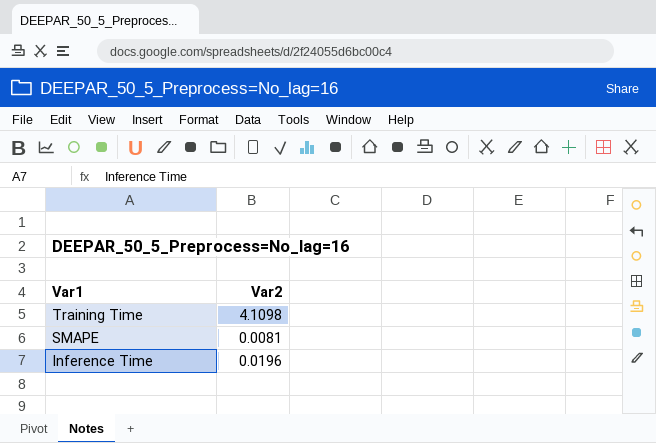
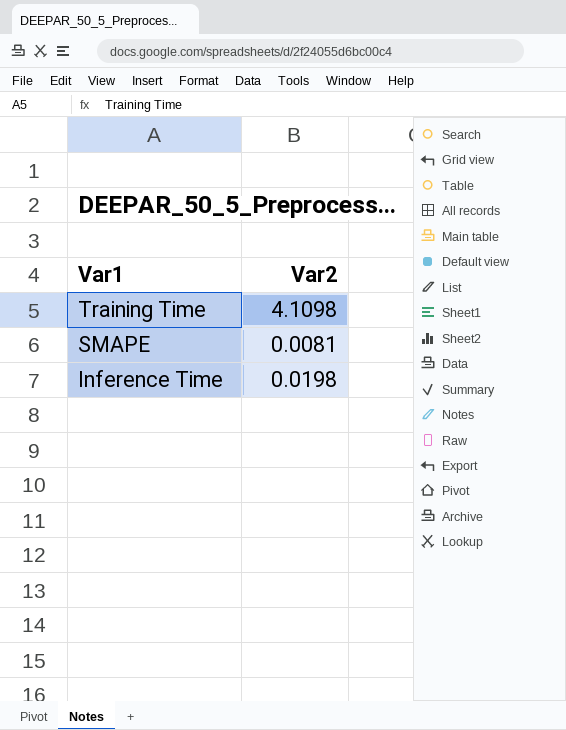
Inference Time | Var2: 0.0196 -> 0.0198

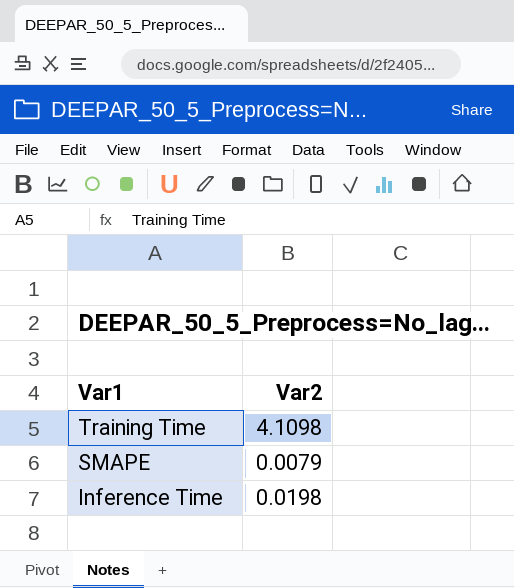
SMAPE | Var2: 0.0081 -> 0.0079

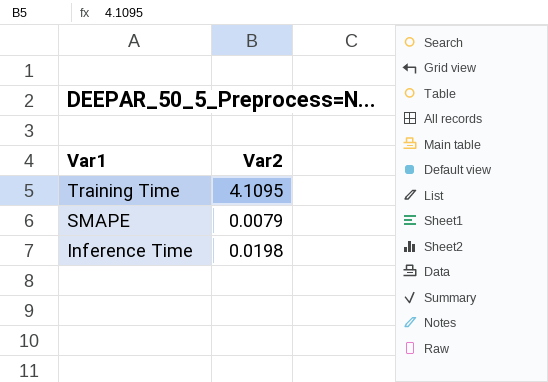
Training Time | Var2: 4.1098 -> 4.1095

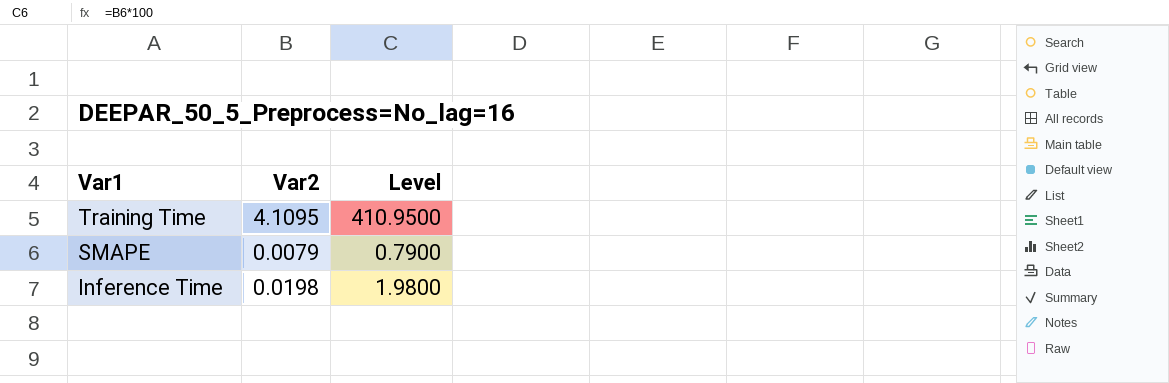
column Level | formula: none -> [Var2] * 100

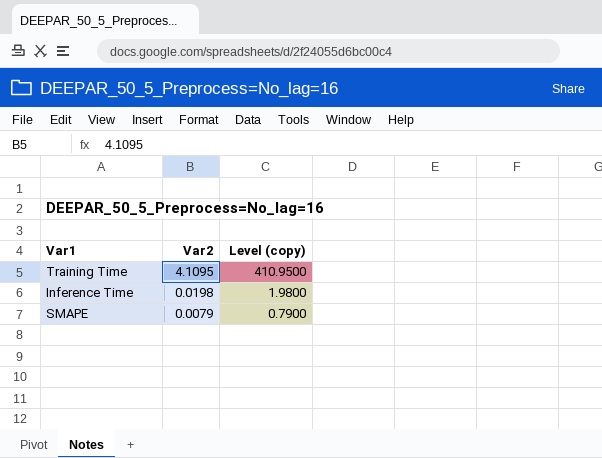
row order: Var1 descending -> Var2 descending
column name: Level -> Level (copy)

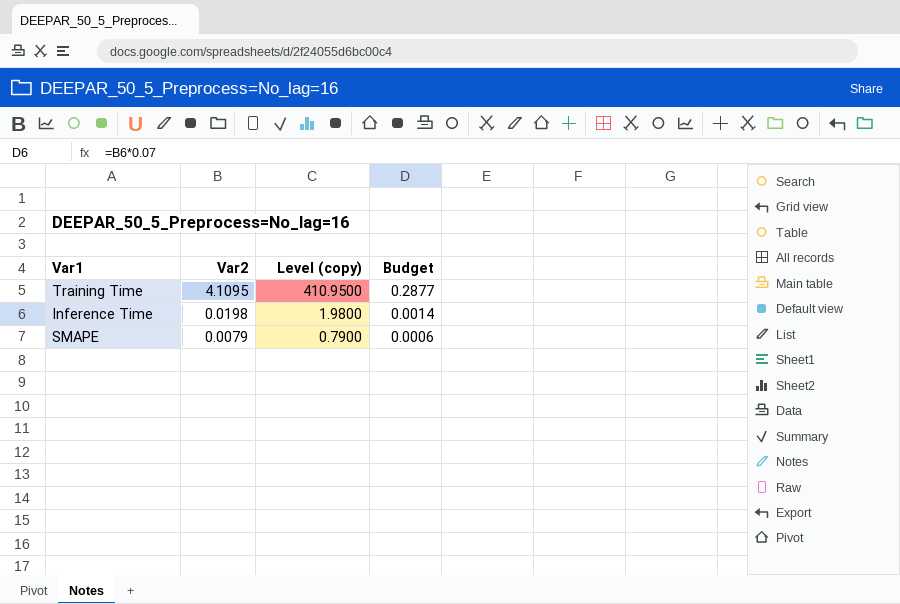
column Budget | formula: none -> [Var2] * 0.07

